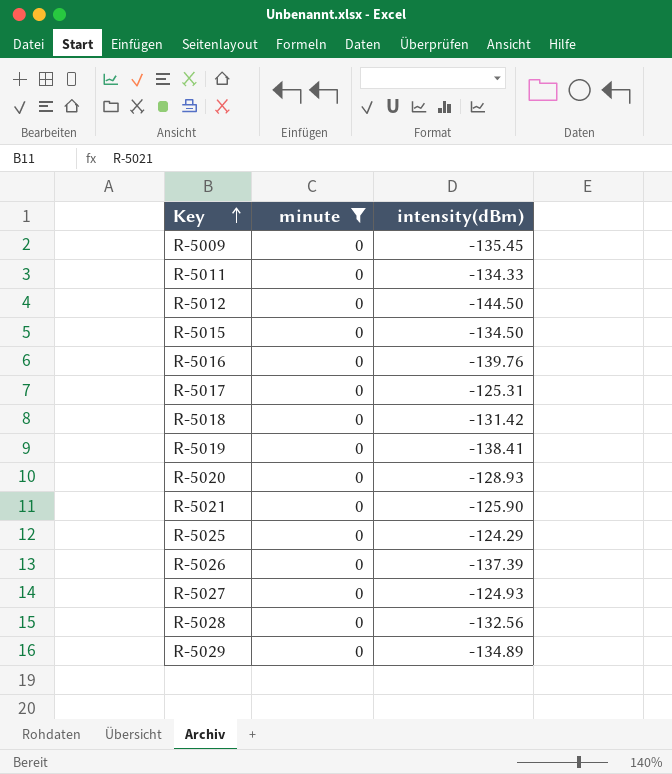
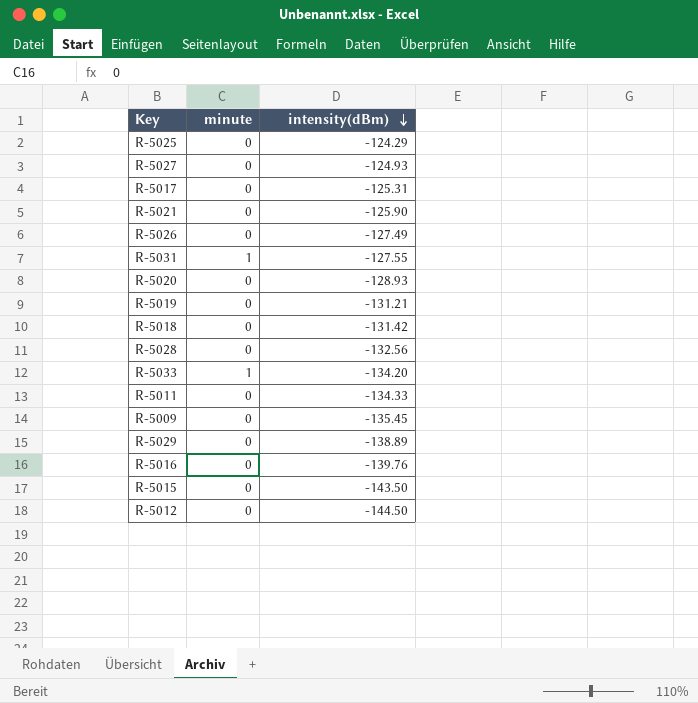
filter: minute = 0 -> none
row order: Key ascending -> intensity(dBm) descending
R-5026 | intensity(dBm): -137.39 -> -127.49
R-5019 | intensity(dBm): -138.41 -> -131.21
R-5029 | intensity(dBm): -134.89 -> -138.89
R-5015 | intensity(dBm): -134.50 -> -143.50

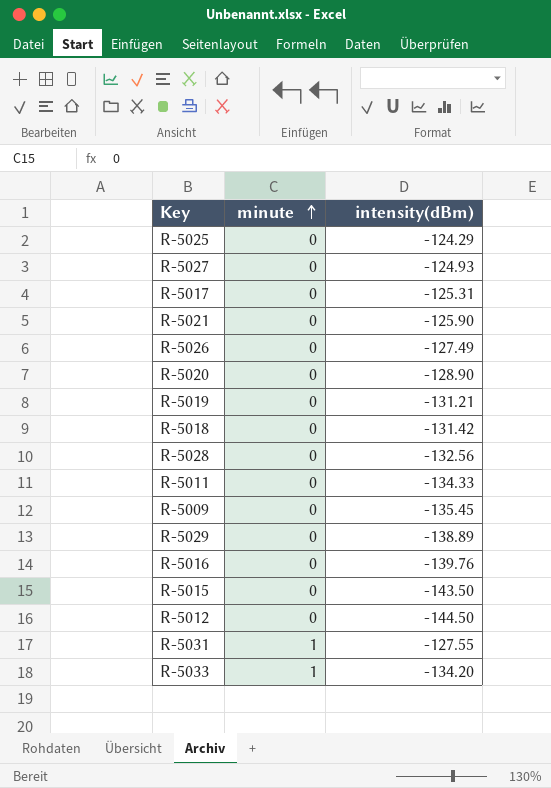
row order: intensity(dBm) descending -> minute ascending
R-5020 | intensity(dBm): -128.93 -> -128.90

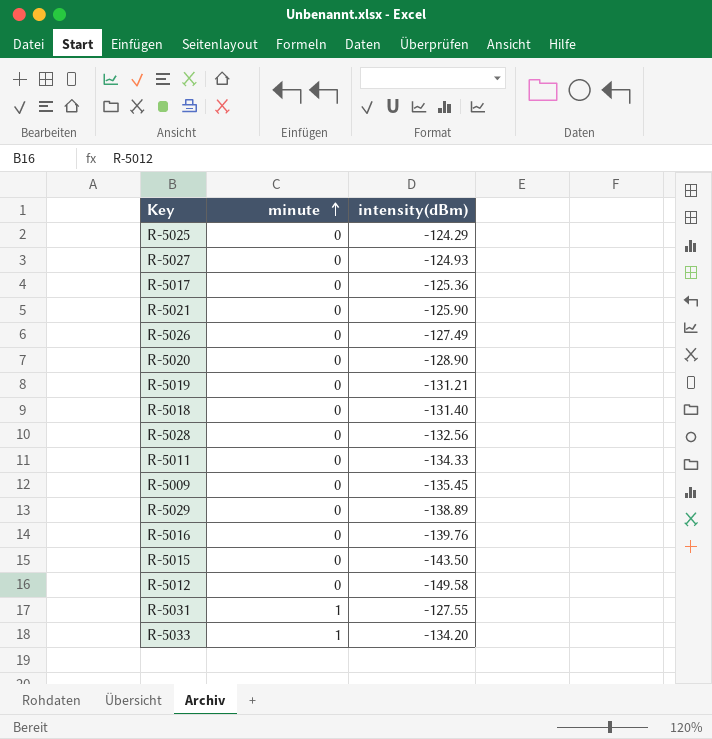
R-5017 | intensity(dBm): -125.31 -> -125.36
R-5018 | intensity(dBm): -131.42 -> -131.40
R-5012 | intensity(dBm): -144.50 -> -149.58

